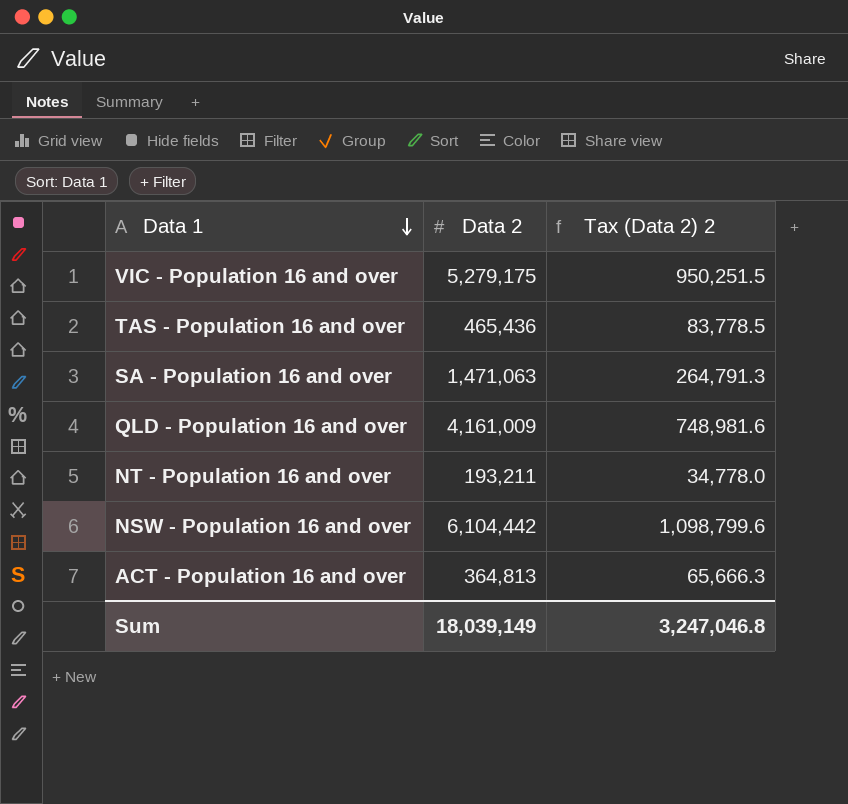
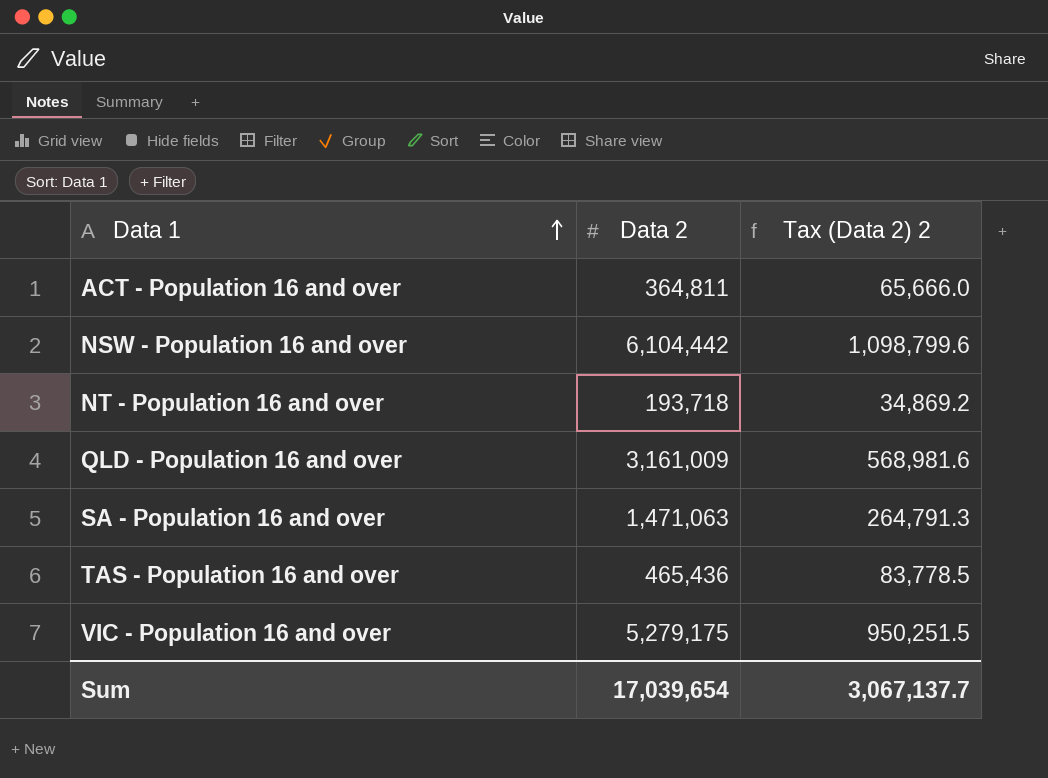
row order: Data 1 descending -> Data 1 ascending
ACT - Population 16 and over | Data 2: 364,813 -> 364,811
ACT - Population 16 and over | Tax (Data 2) 2: 65,666.3 -> 65,666.0
NT - Population 16 and over | Data 2: 193,211 -> 193,718
NT - Population 16 and over | Tax (Data 2) 2: 34,778.0 -> 34,869.2
QLD - Population 16 and over | Data 2: 4,161,009 -> 3,161,009
QLD - Population 16 and over | Tax (Data 2) 2: 748,981.6 -> 568,981.6
Sum | Data 2: 18,039,149 -> 17,039,654
Sum | Tax (Data 2) 2: 3,247,046.8 -> 3,067,137.7

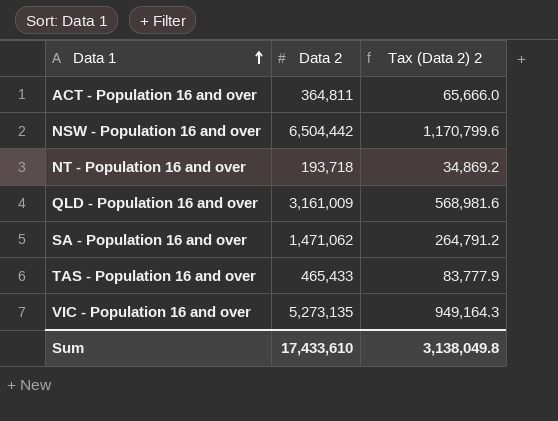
NSW - Population 16 and over | Data 2: 6,104,442 -> 6,504,442
NSW - Population 16 and over | Tax (Data 2) 2: 1,098,799.6 -> 1,170,799.6
SA - Population 16 and over | Data 2: 1,471,063 -> 1,471,062
SA - Population 16 and over | Tax (Data 2) 2: 264,791.3 -> 264,791.2
TAS - Population 16 and over | Data 2: 465,436 -> 465,433
TAS - Population 16 and over | Tax (Data 2) 2: 83,778.5 -> 83,777.9
VIC - Population 16 and over | Data 2: 5,279,175 -> 5,273,135
VIC - Population 16 and over | Tax (Data 2) 2: 950,251.5 -> 949,164.3
Sum | Data 2: 17,039,654 -> 17,433,610
Sum | Tax (Data 2) 2: 3,067,137.7 -> 3,138,049.8

